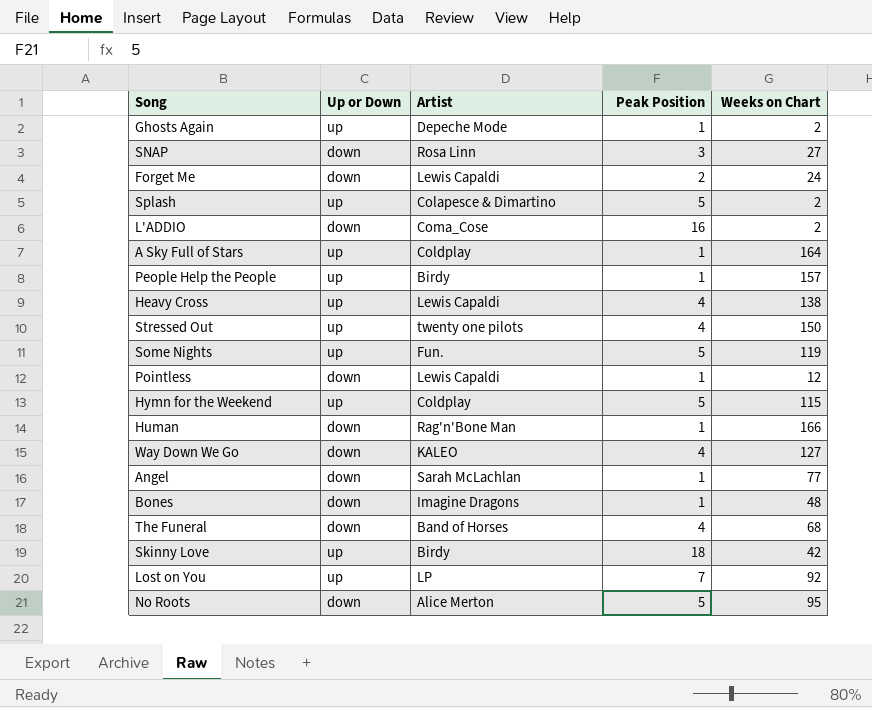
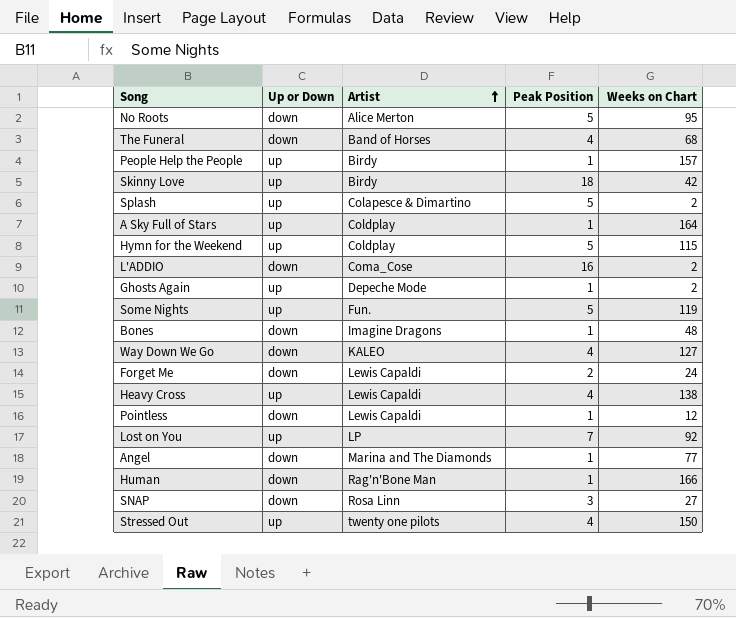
row order: none -> Artist ascending
Angel | Artist: Sarah McLachlan -> Marina and The Diamonds

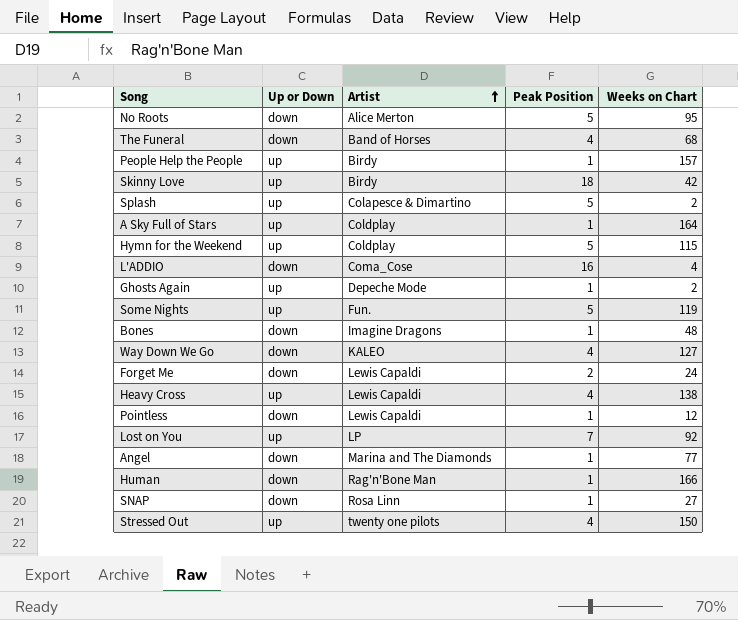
L'ADDIO | Weeks on Chart: 2 -> 4
SNAP | Peak Position: 3 -> 1

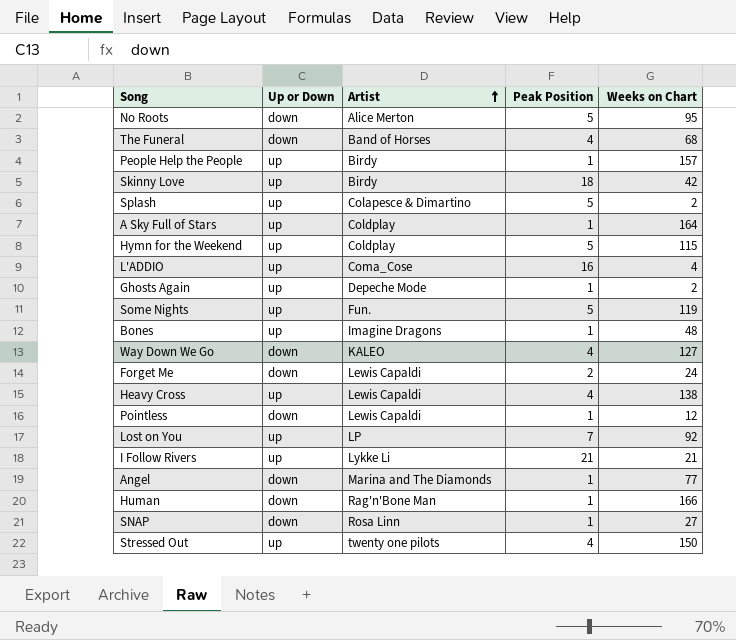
L'ADDIO | Up or Down: down -> up
Bones | Up or Down: down -> up
row I Follow Rivers: none -> up | Lykke Li | 21 | 21

